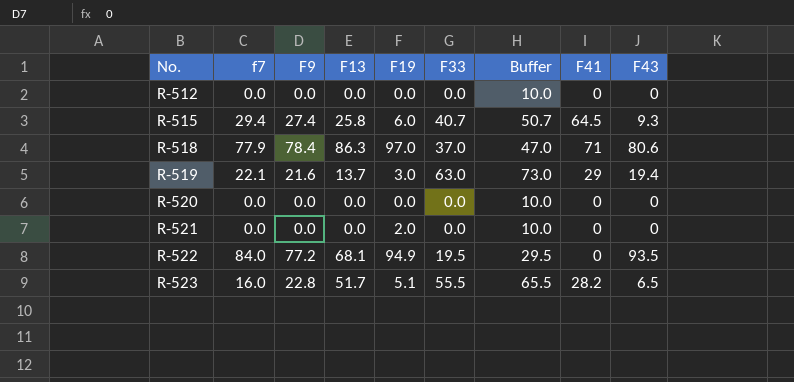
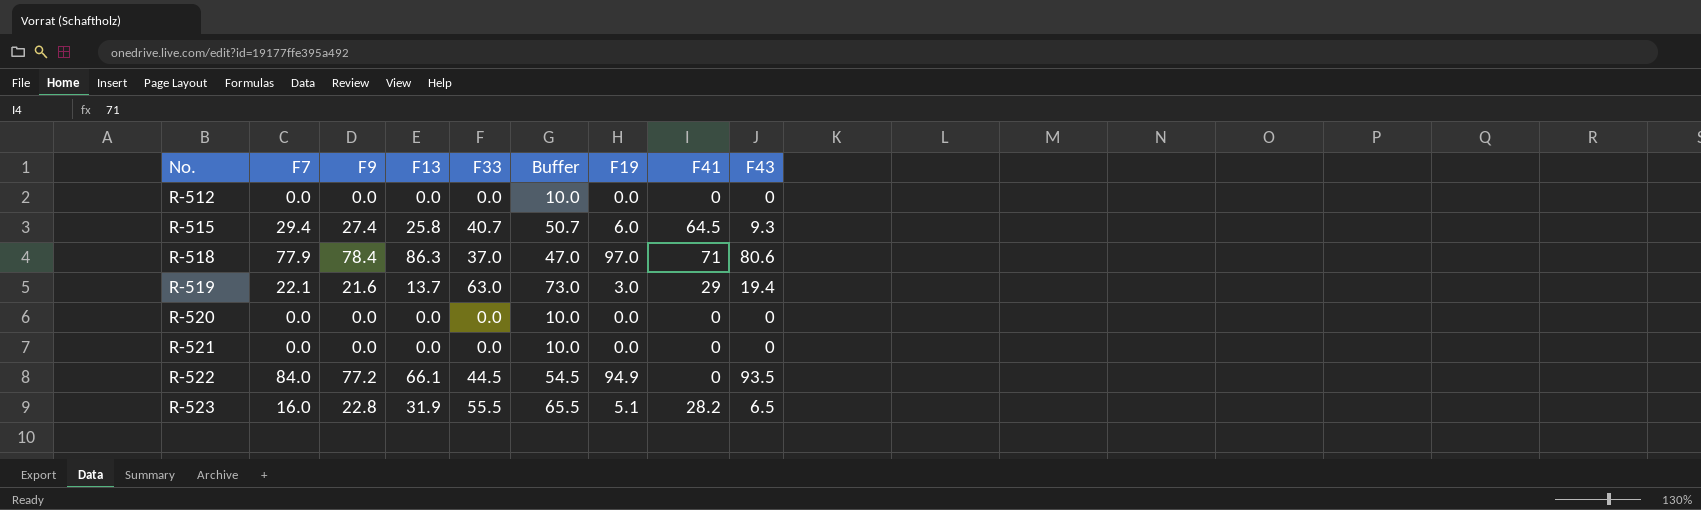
column name: f7 -> F7
column F19 | position: 5 -> 7
R-521 | F19: 2.0 -> 0.0
R-522 | F13: 68.1 -> 66.1
R-522 | F33: 19.5 -> 44.5
R-522 | Buffer: 29.5 -> 54.5
R-523 | F13: 51.7 -> 31.9

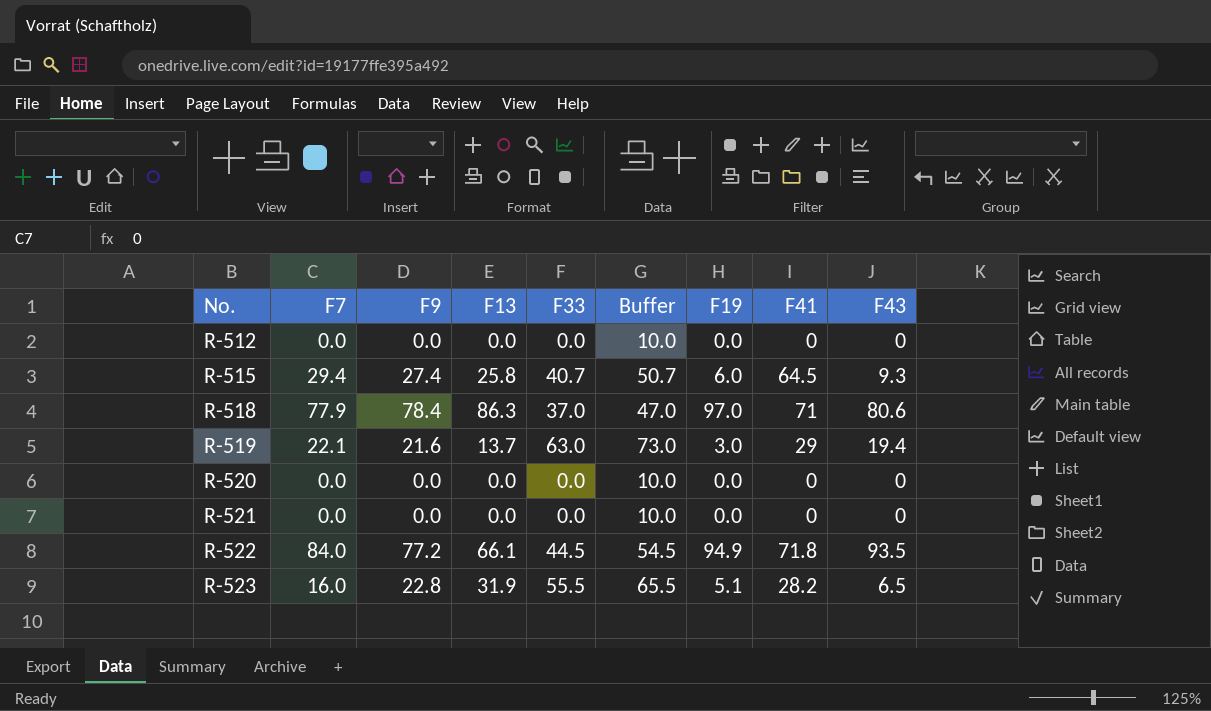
R-522 | F41: 0 -> 71.8

